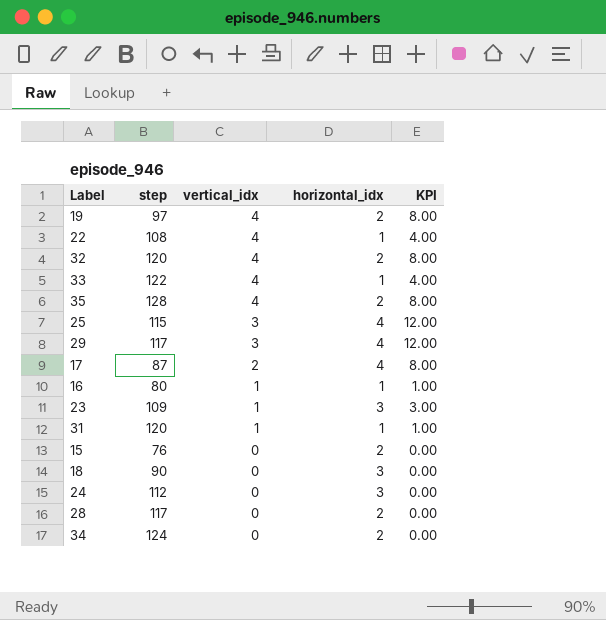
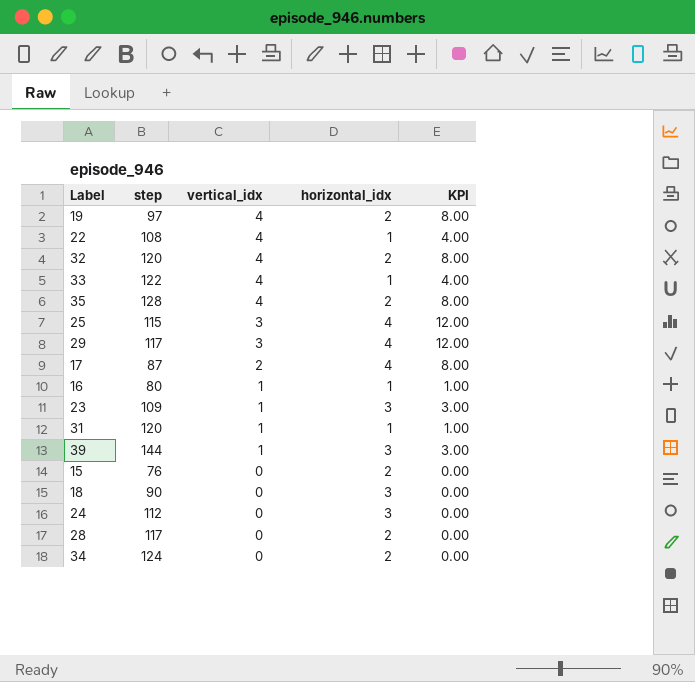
row 39: none -> 144 | 1 | 3 | 3.00

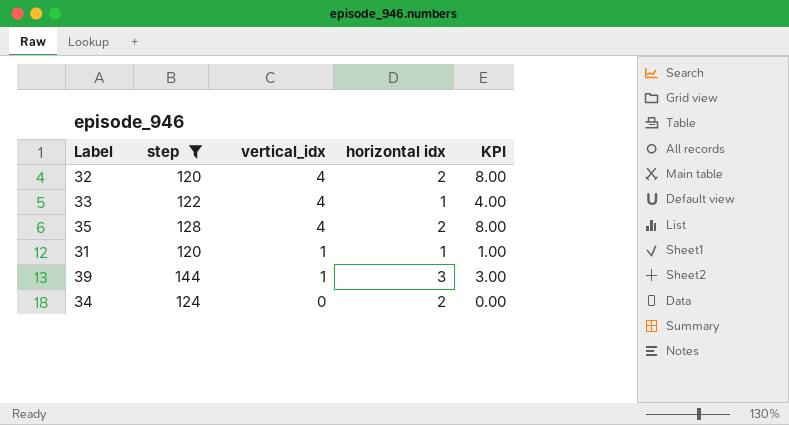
filter: none -> step >= 120
column name: horizontal_idx -> horizontal idx

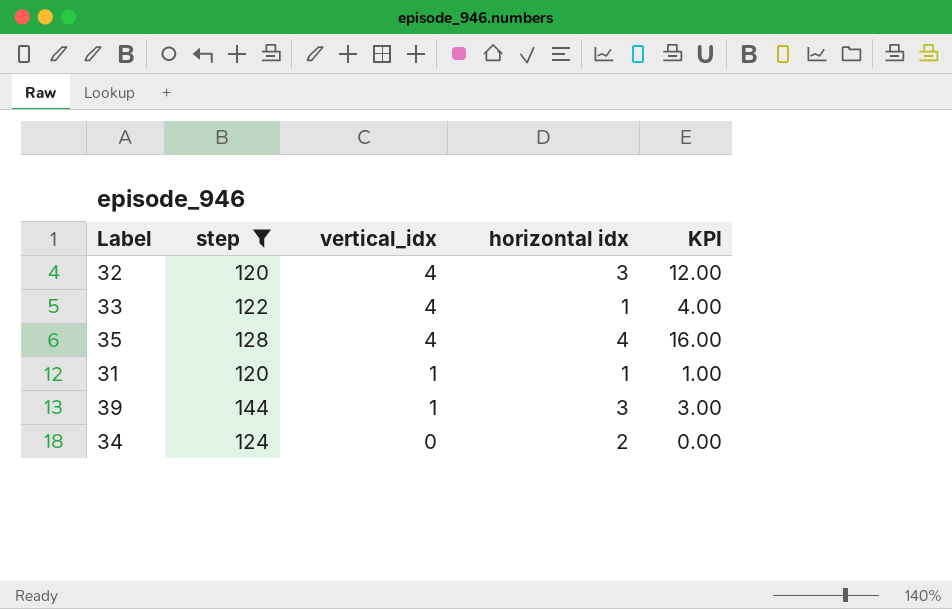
32 | horizontal idx: 2 -> 3
32 | KPI: 8.00 -> 12.00
35 | horizontal idx: 2 -> 4
35 | KPI: 8.00 -> 16.00

